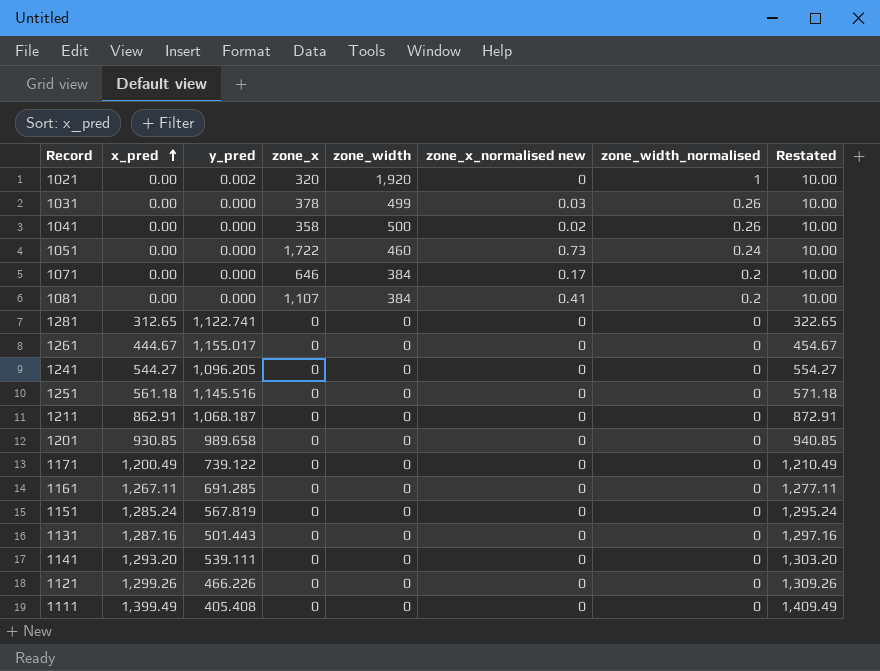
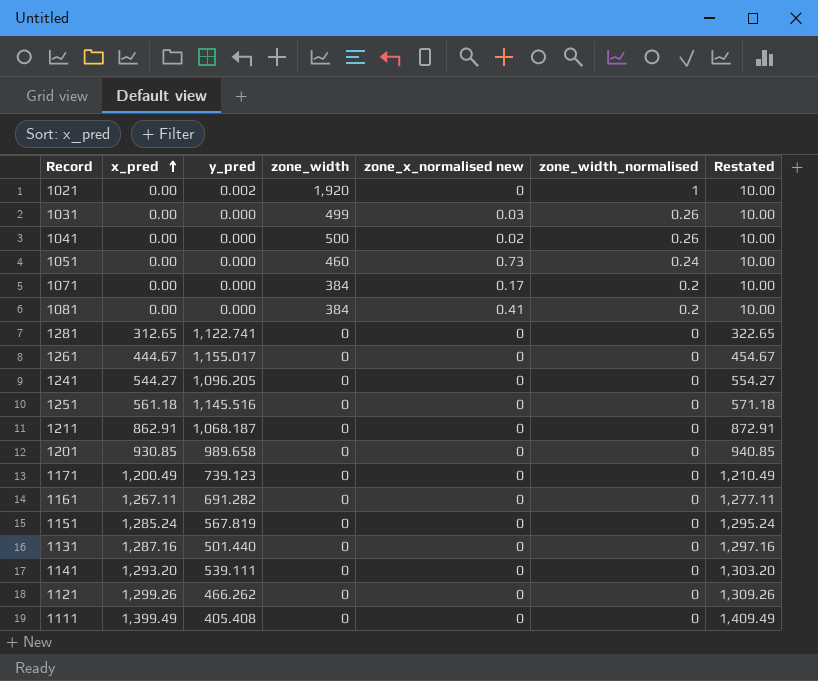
column zone_x | position: 4 -> none
1171 | y_pred: 739.122 -> 739.123
1161 | y_pred: 691.285 -> 691.282
1131 | y_pred: 501.443 -> 501.440
1121 | y_pred: 466.226 -> 466.262

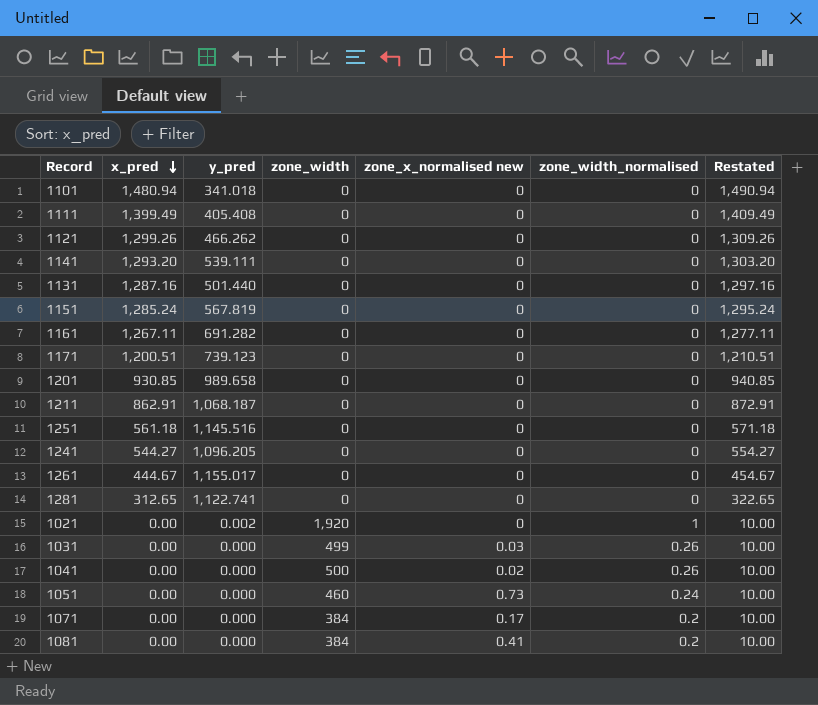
row order: x_pred ascending -> x_pred descending
row 1101: none -> 1,480.94 | 341.018 | 0 | 0 | 0 | 1,490.94
1171 | x_pred: 1,200.49 -> 1,200.51
1171 | Restated: 1,210.49 -> 1,210.51

